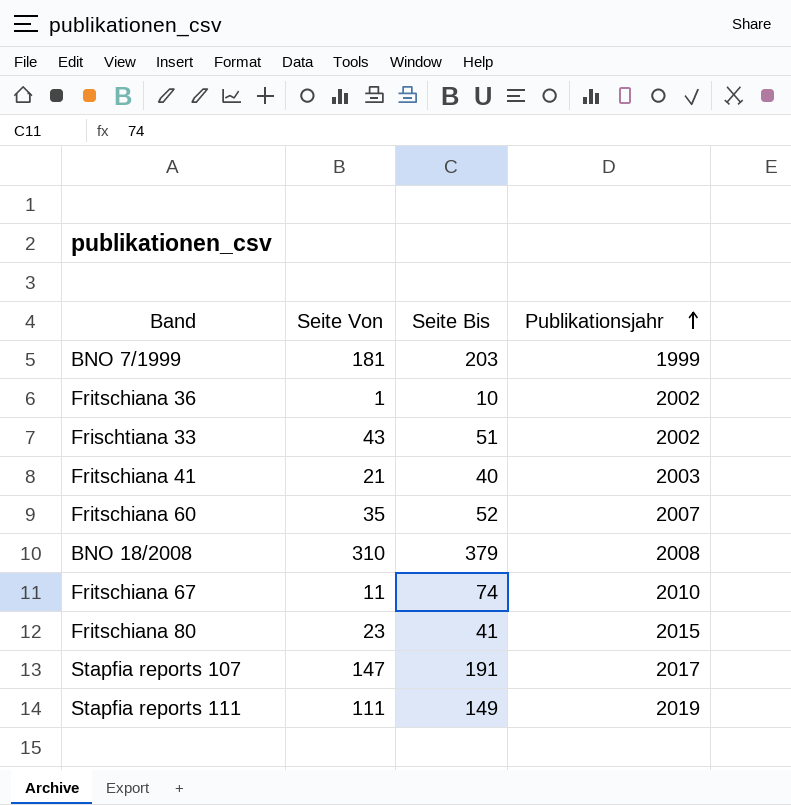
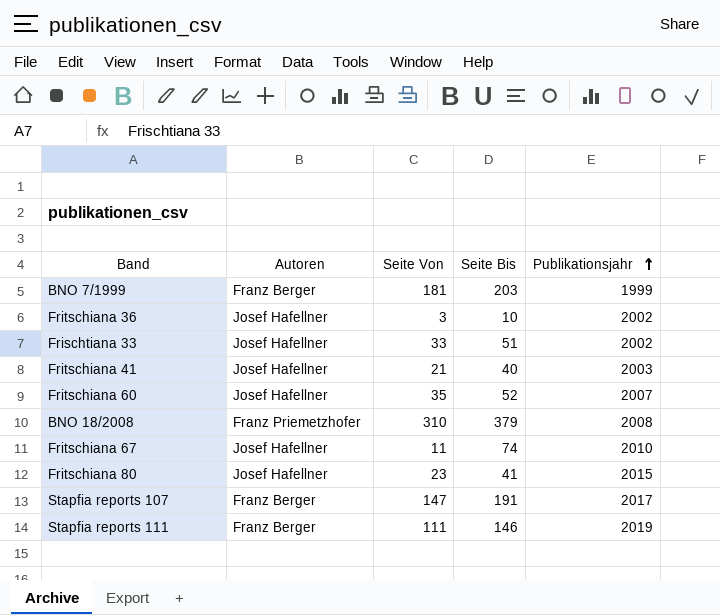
column Autoren | position: none -> 2
Fritschiana 36 | Seite Von: 1 -> 3
Frischtiana 33 | Seite Von: 43 -> 33
Stapfia reports 111 | Seite Bis: 149 -> 146

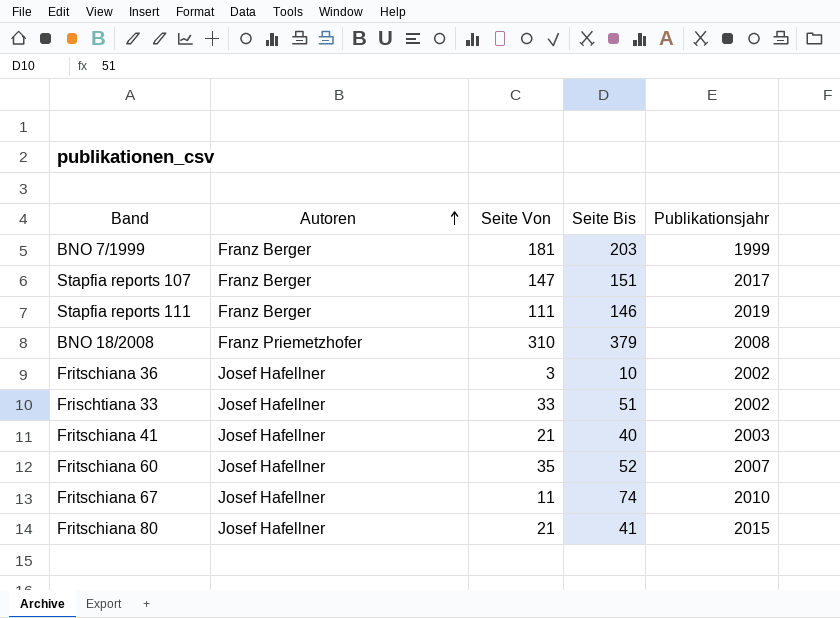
row order: Publikationsjahr ascending -> Autoren ascending
Stapfia reports 107 | Seite Bis: 191 -> 151
Fritschiana 80 | Seite Von: 23 -> 21

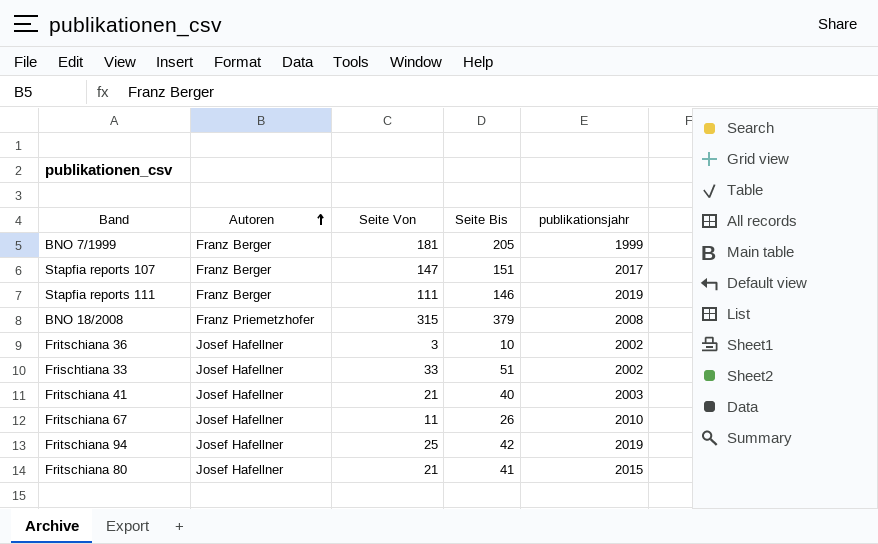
column name: Publikationsjahr -> publikationsjahr
row Fritschiana 60: Josef Hafellner | 35 | 52 | 2007 -> none
BNO 7/1999 | Seite Bis: 203 -> 205
BNO 18/2008 | Seite Von: 310 -> 315
Fritschiana 67 | Seite Bis: 74 -> 26
row Fritschiana 94: none -> Josef Hafellner | 25 | 42 | 2019

